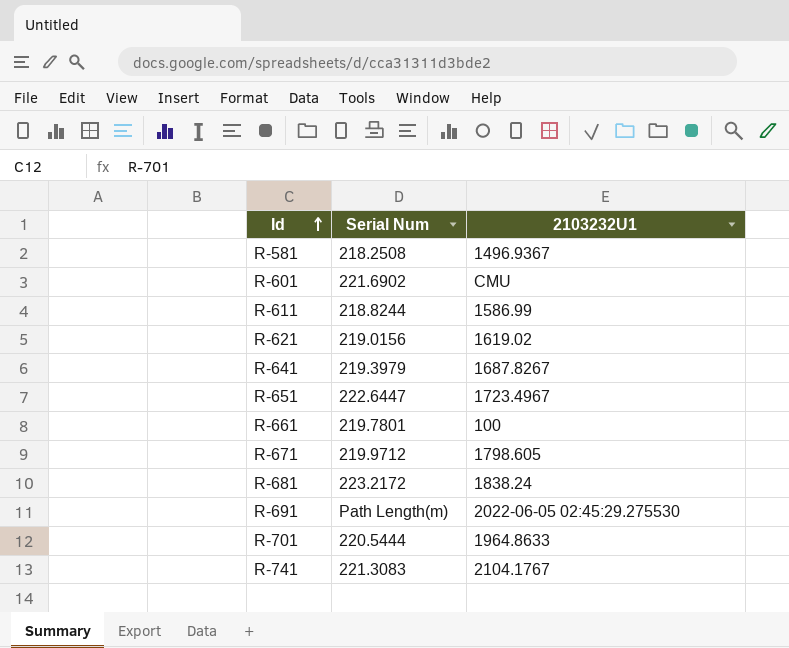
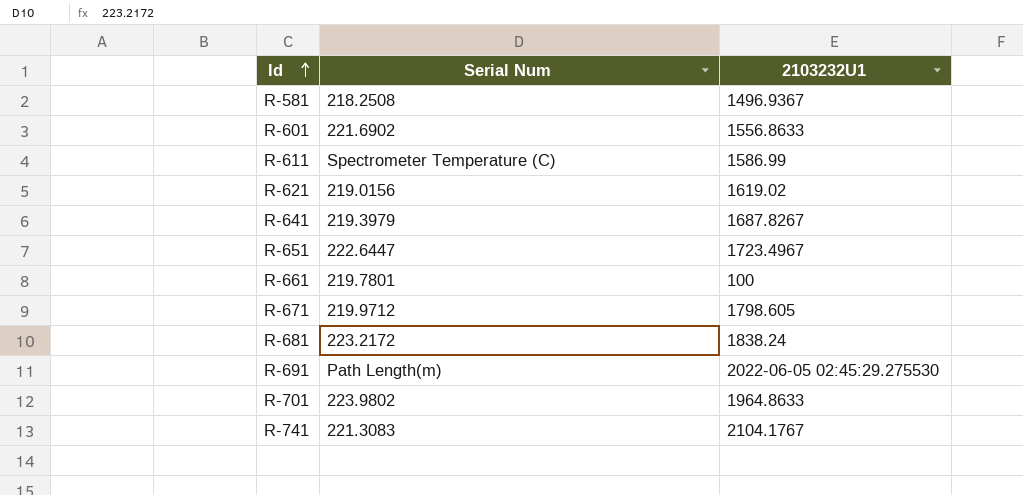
R-601 | 2103232U1: CMU -> 1556.8633
R-611 | Serial Num: 218.8244 -> Spectrometer Temperature (C)
R-701 | Serial Num: 220.5444 -> 223.9802

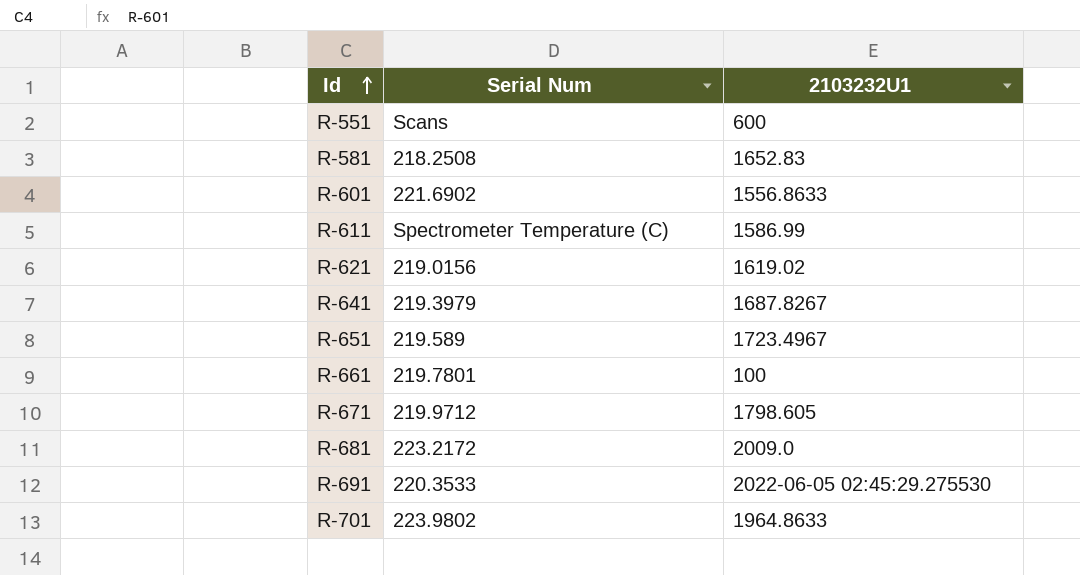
row R-741: 221.3083 | 2104.1767 -> none
row R-551: none -> Scans | 600
R-581 | 2103232U1: 1496.9367 -> 1652.83
R-651 | Serial Num: 222.6447 -> 219.589
R-681 | 2103232U1: 1838.24 -> 2009.0
R-691 | Serial Num: Path Length(m) -> 220.3533

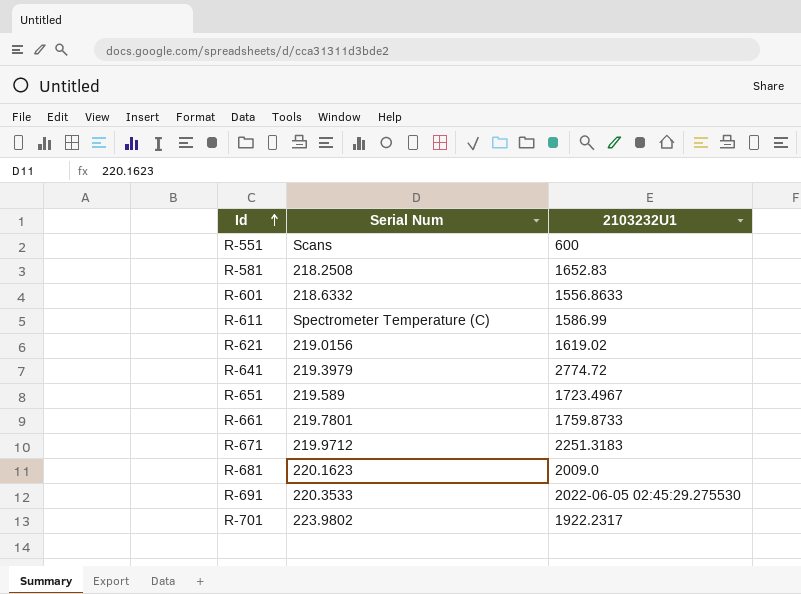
R-601 | Serial Num: 221.6902 -> 218.6332
R-641 | 2103232U1: 1687.8267 -> 2774.72
R-661 | 2103232U1: 100 -> 1759.8733
R-671 | 2103232U1: 1798.605 -> 2251.3183
R-681 | Serial Num: 223.2172 -> 220.1623
R-701 | 2103232U1: 1964.8633 -> 1922.2317

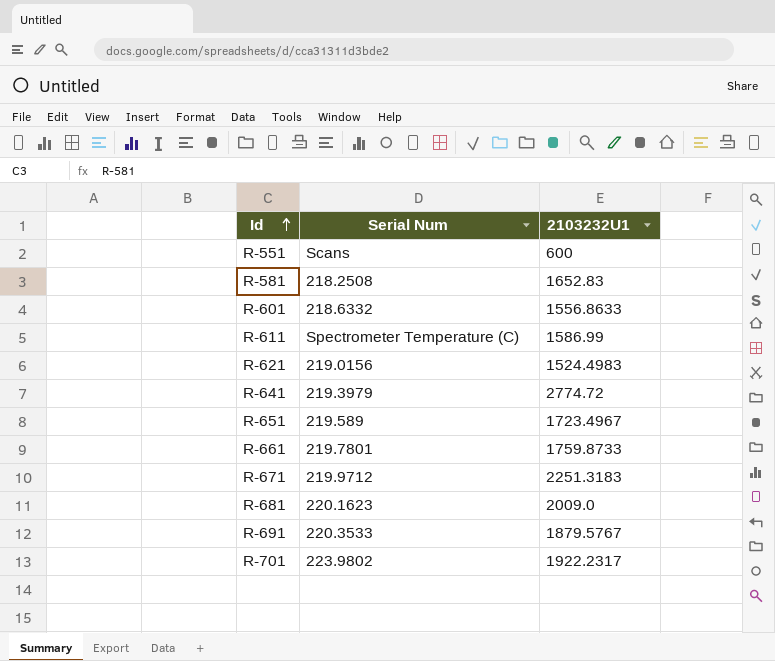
R-621 | 2103232U1: 1619.02 -> 1524.4983
R-691 | 2103232U1: 2022-06-05 02:45:29.275530 -> 1879.5767

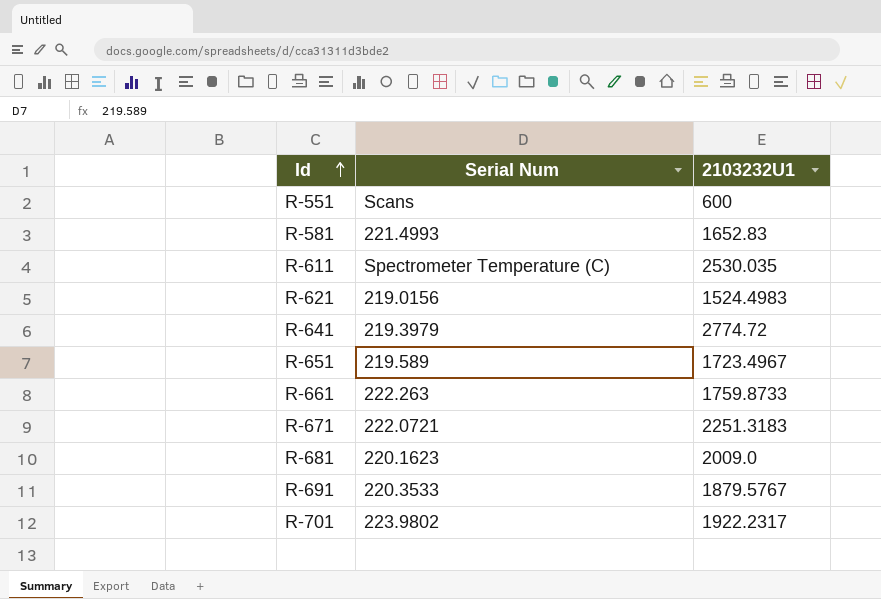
row R-601: 218.6332 | 1556.8633 -> none
R-581 | Serial Num: 218.2508 -> 221.4993
R-611 | 2103232U1: 1586.99 -> 2530.035
R-661 | Serial Num: 219.7801 -> 222.263
R-671 | Serial Num: 219.9712 -> 222.0721

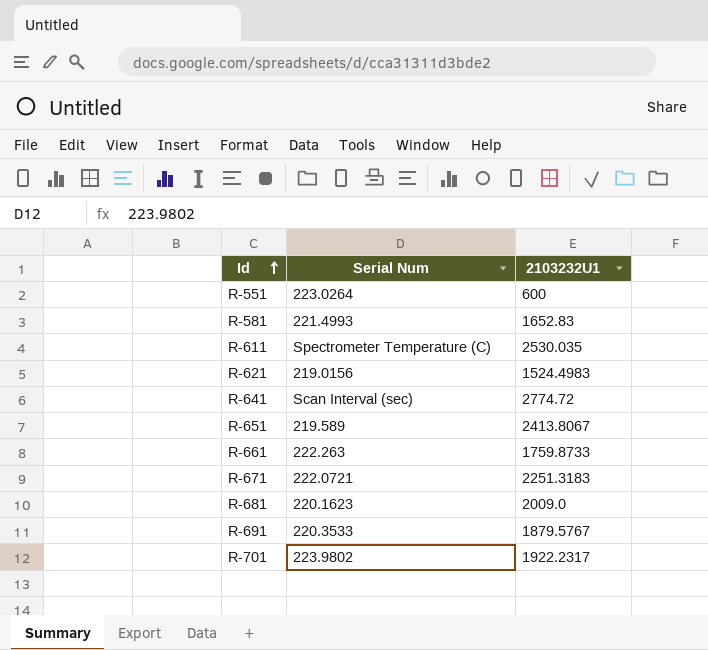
R-551 | Serial Num: Scans -> 223.0264
R-641 | Serial Num: 219.3979 -> Scan Interval (sec)
R-651 | 2103232U1: 1723.4967 -> 2413.8067

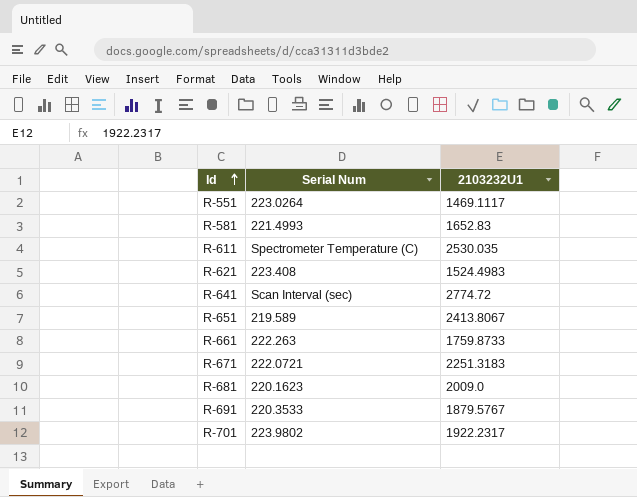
R-551 | 2103232U1: 600 -> 1469.1117
R-621 | Serial Num: 219.0156 -> 223.408

